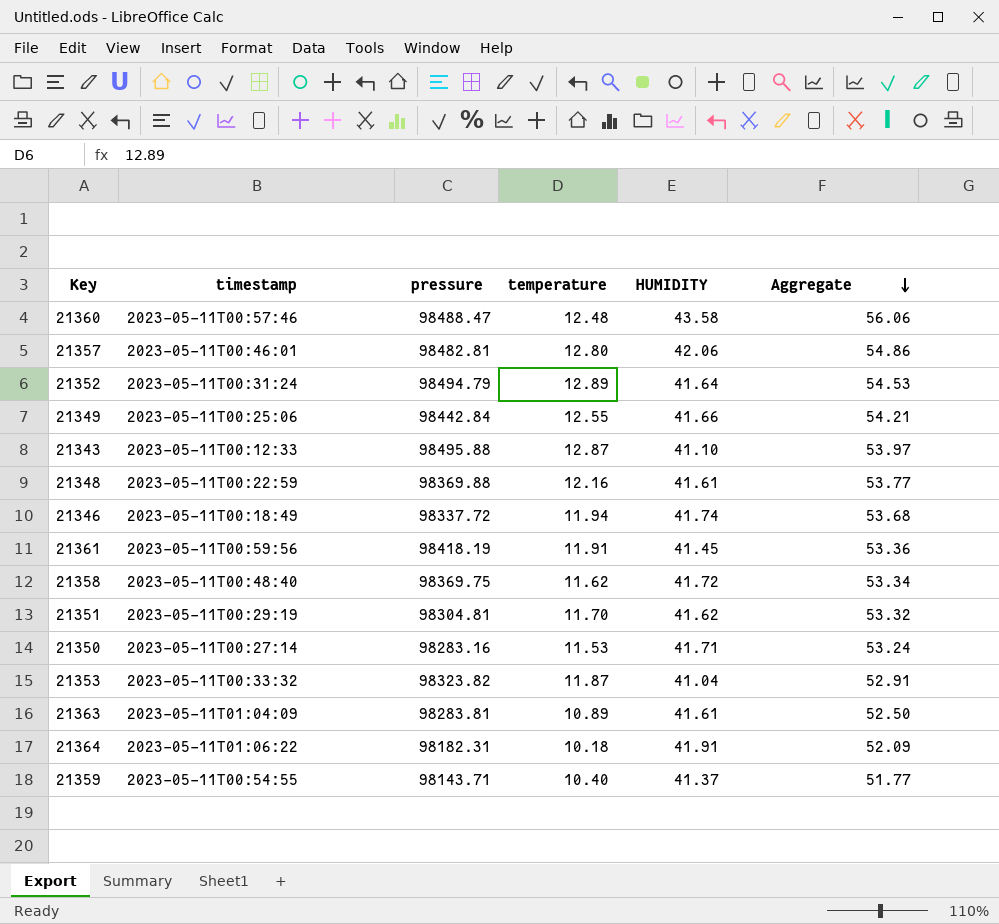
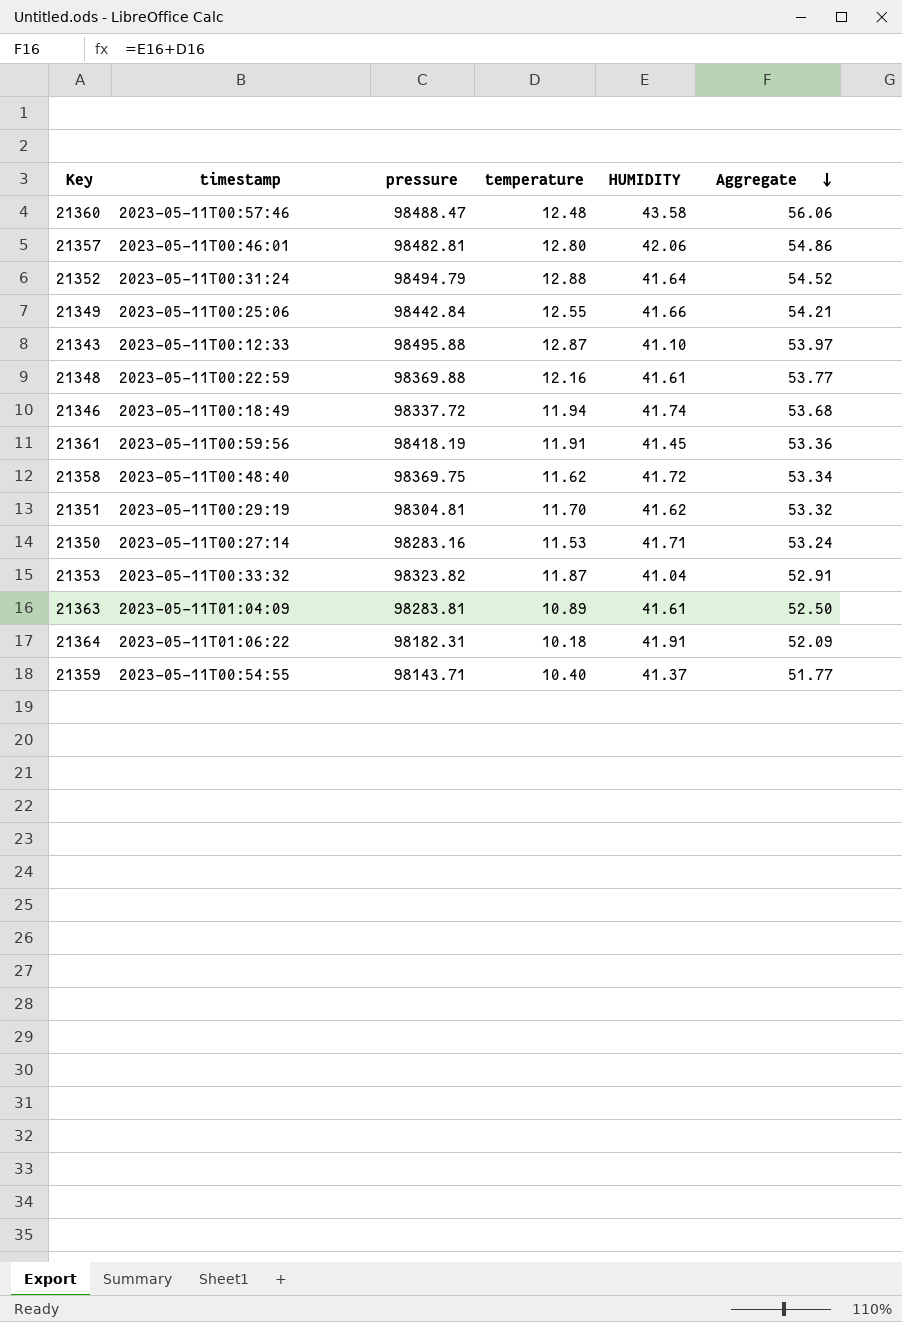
21352 | temperature: 12.89 -> 12.88
21352 | Aggregate: 54.53 -> 54.52

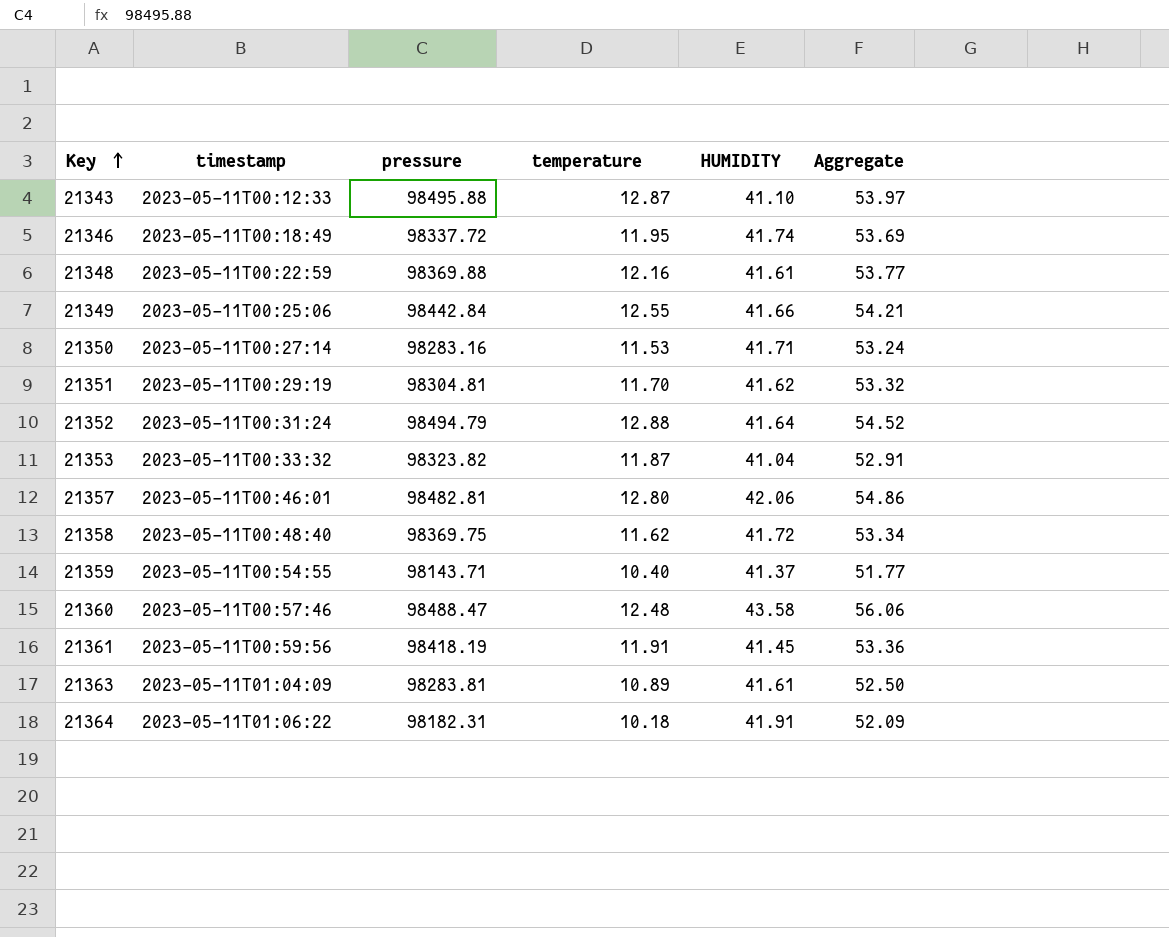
row order: Aggregate descending -> Key ascending
21346 | temperature: 11.94 -> 11.95
21346 | Aggregate: 53.68 -> 53.69

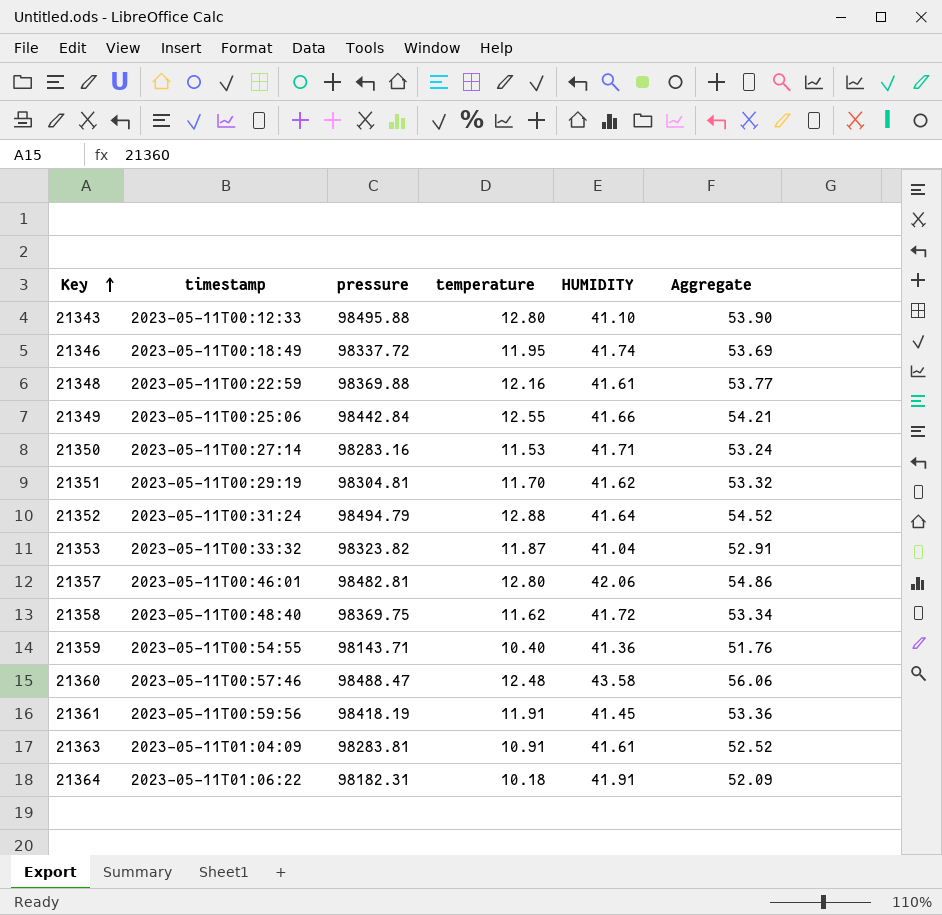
21343 | temperature: 12.87 -> 12.80
21343 | Aggregate: 53.97 -> 53.90
21359 | HUMIDITY: 41.37 -> 41.36
21359 | Aggregate: 51.77 -> 51.76
21363 | temperature: 10.89 -> 10.91
21363 | Aggregate: 52.50 -> 52.52

